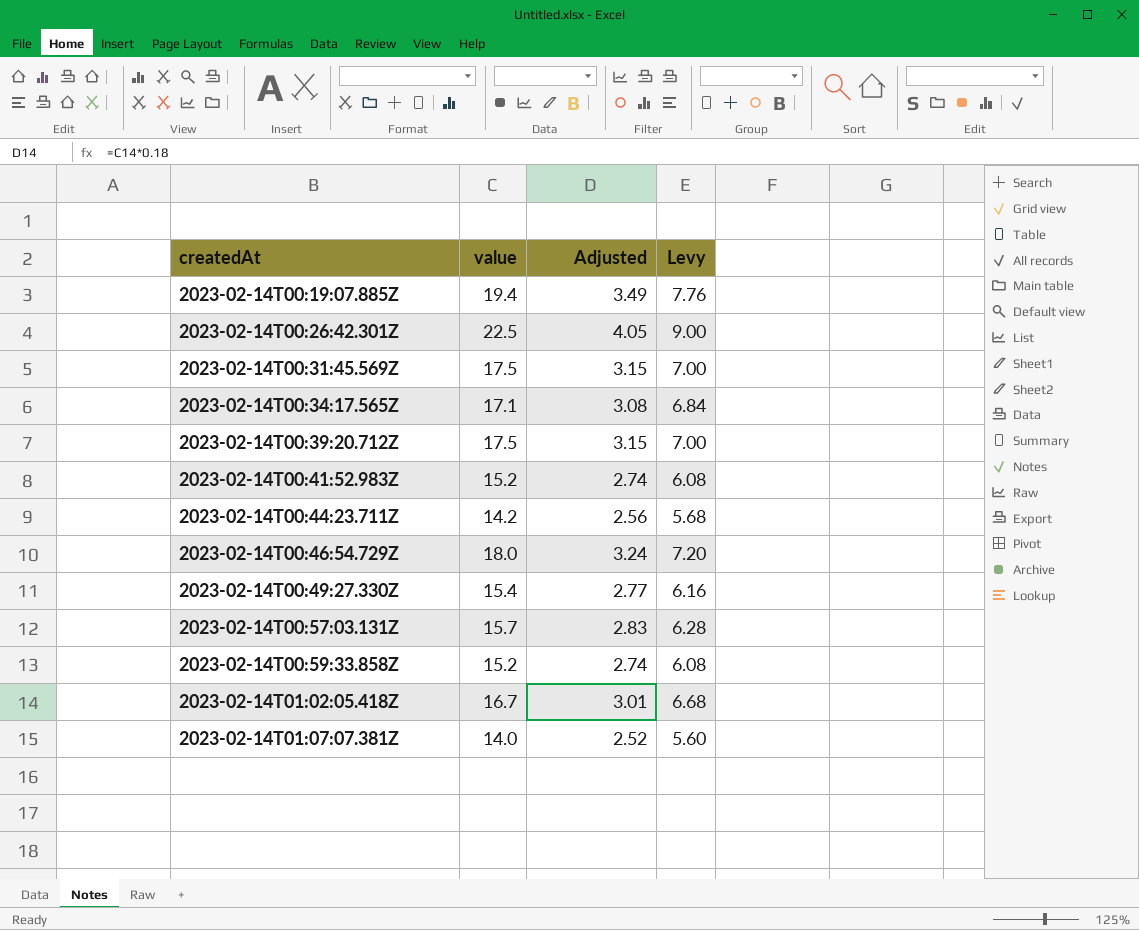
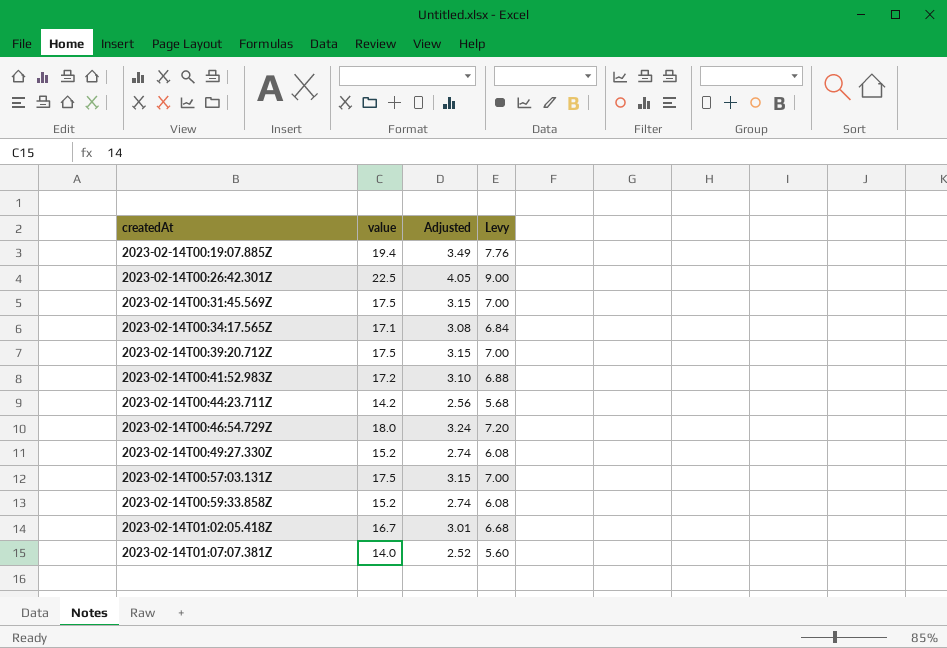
2023-02-14T00:41:52.983Z | value: 15.2 -> 17.2
2023-02-14T00:41:52.983Z | Adjusted: 2.74 -> 3.10
2023-02-14T00:41:52.983Z | Levy: 6.08 -> 6.88
2023-02-14T00:49:27.330Z | value: 15.4 -> 15.2
2023-02-14T00:49:27.330Z | Adjusted: 2.77 -> 2.74
2023-02-14T00:49:27.330Z | Levy: 6.16 -> 6.08
2023-02-14T00:57:03.131Z | value: 15.7 -> 17.5
2023-02-14T00:57:03.131Z | Adjusted: 2.83 -> 3.15
2023-02-14T00:57:03.131Z | Levy: 6.28 -> 7.00

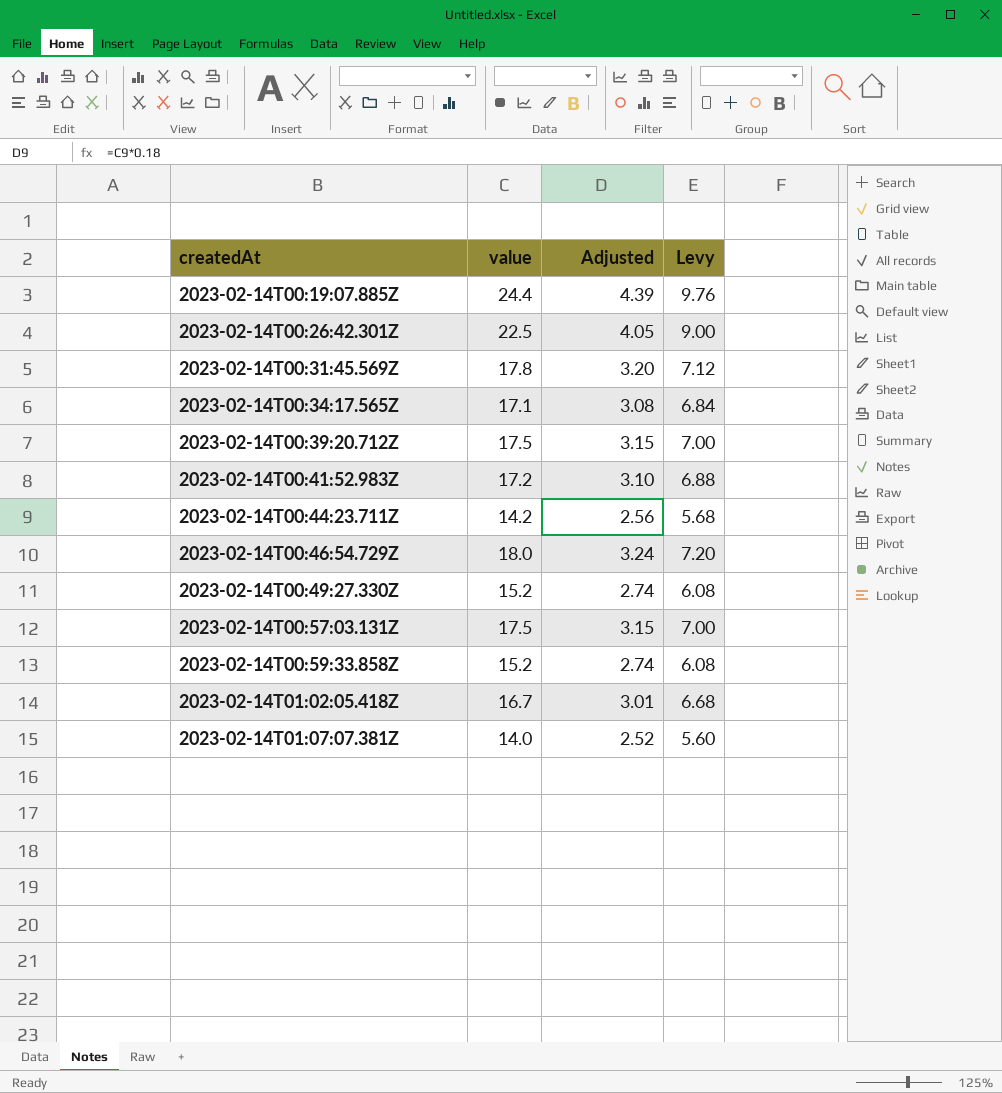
2023-02-14T00:19:07.885Z | value: 19.4 -> 24.4
2023-02-14T00:19:07.885Z | Adjusted: 3.49 -> 4.39
2023-02-14T00:19:07.885Z | Levy: 7.76 -> 9.76
2023-02-14T00:31:45.569Z | value: 17.5 -> 17.8
2023-02-14T00:31:45.569Z | Adjusted: 3.15 -> 3.20
2023-02-14T00:31:45.569Z | Levy: 7.00 -> 7.12

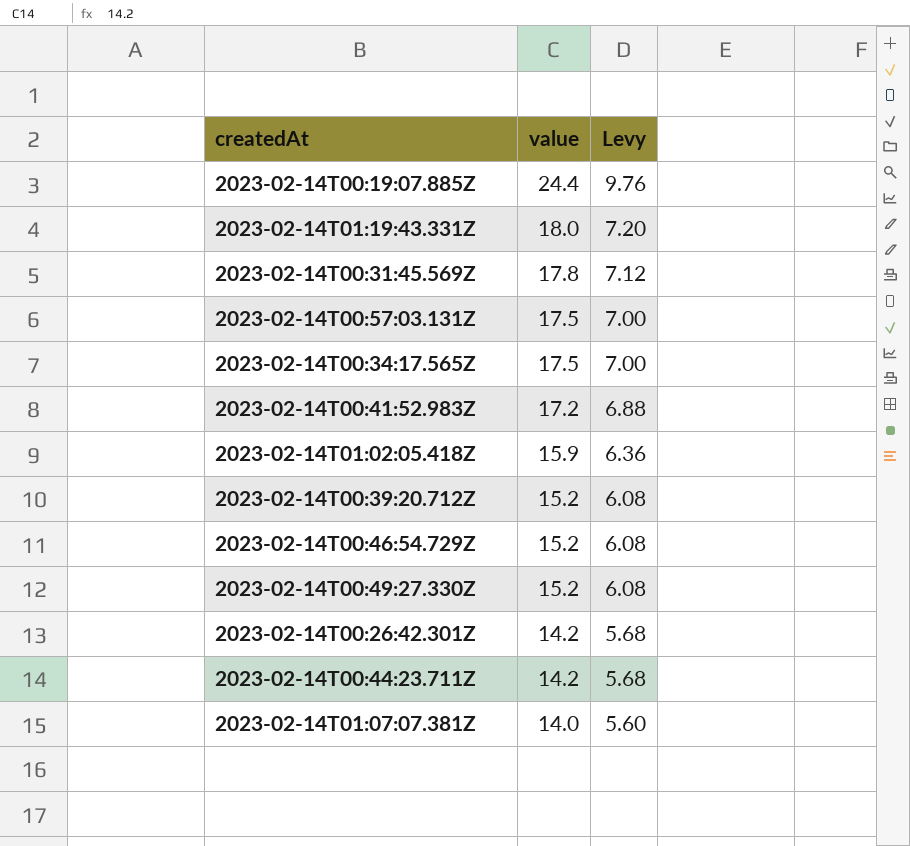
row order: createdAt ascending -> value descending
column Adjusted | formula: [value] * 0.18 -> none
row 2023-02-14T00:59:33.858Z: 15.2 | 2.74 | 6.08 -> none
row 2023-02-14T01:19:43.331Z: none -> 18.0 | 7.20
2023-02-14T00:34:17.565Z | value: 17.1 -> 17.5
2023-02-14T00:34:17.565Z | Levy: 6.84 -> 7.00
2023-02-14T01:02:05.418Z | value: 16.7 -> 15.9
2023-02-14T01:02:05.418Z | Levy: 6.68 -> 6.36
2023-02-14T00:39:20.712Z | value: 17.5 -> 15.2
2023-02-14T00:39:20.712Z | Levy: 7.00 -> 6.08
2023-02-14T00:46:54.729Z | value: 18.0 -> 15.2
2023-02-14T00:46:54.729Z | Levy: 7.20 -> 6.08
2023-02-14T00:26:42.301Z | value: 22.5 -> 14.2
2023-02-14T00:26:42.301Z | Levy: 9.00 -> 5.68

